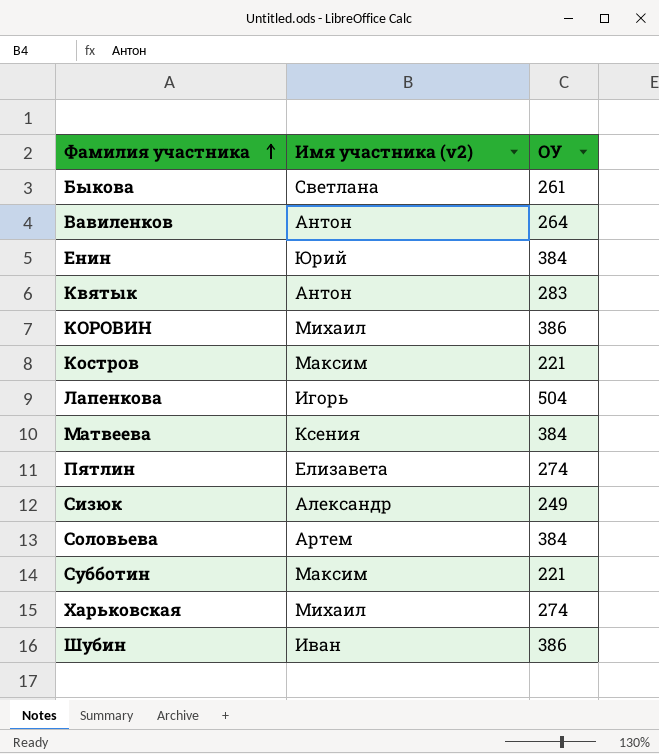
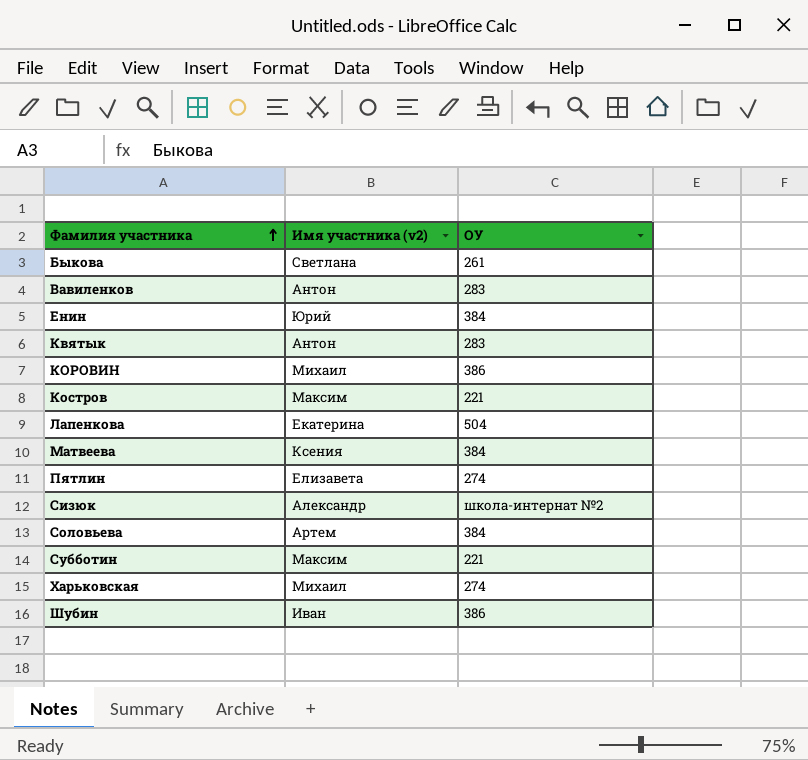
Вавиленков | ОУ: 264 -> 283
Лапенкова | Имя участника (v2): Игорь -> Екатерина
Сизюк | ОУ: 249 -> школа-интернат №2

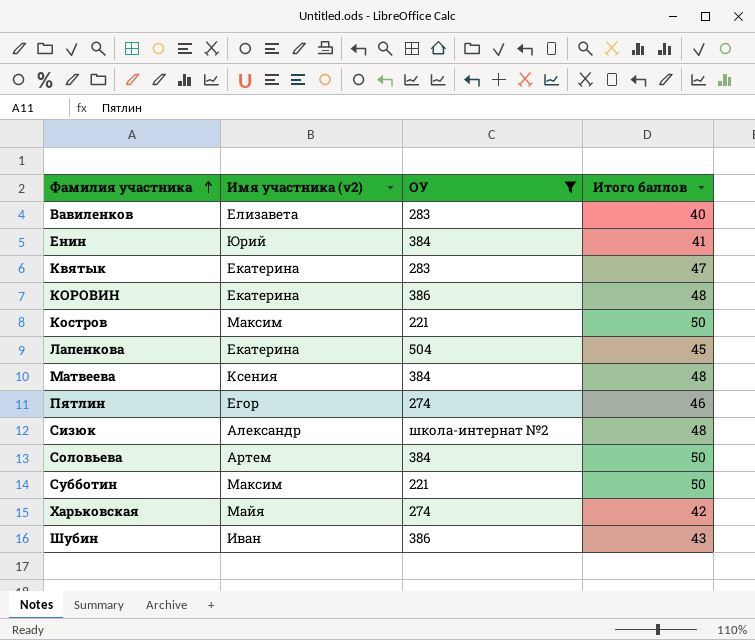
filter: none -> ОУ != 261
column Итого баллов | position: none -> 4
Вавиленков | Имя участника (v2): Антон -> Елизавета
Квятык | Имя участника (v2): Антон -> Екатерина
КОРОВИН | Имя участника (v2): Михаил -> Екатерина
Пятлин | Имя участника (v2): Елизавета -> Егор
Харьковская | Имя участника (v2): Михаил -> Майя

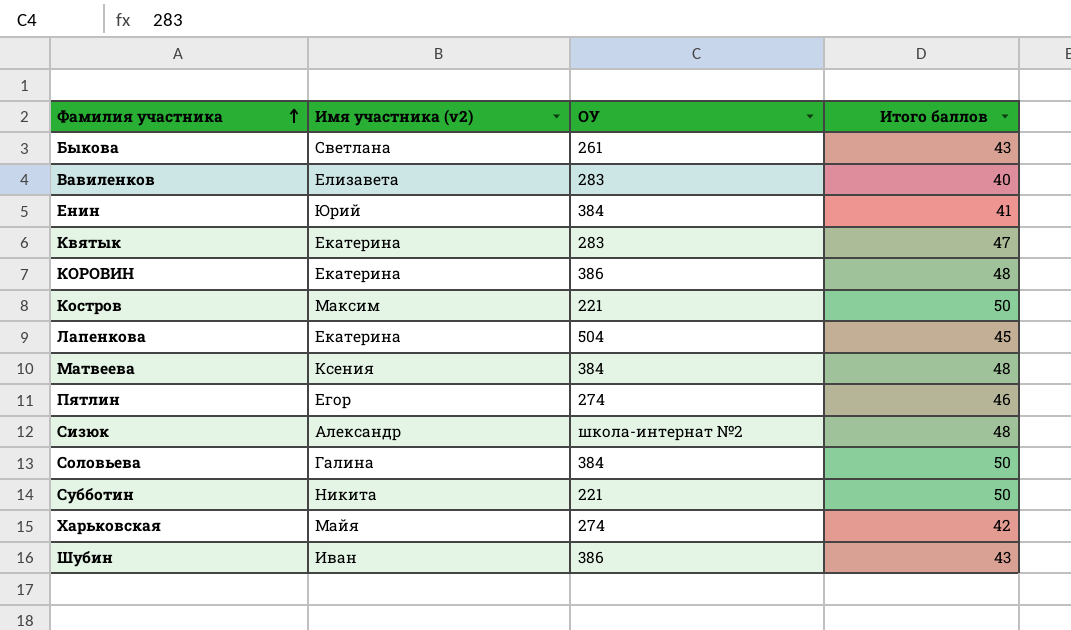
filter: ОУ != 261 -> none
Соловьева | Имя участника (v2): Артем -> Галина
Субботин | Имя участника (v2): Максим -> Никита

